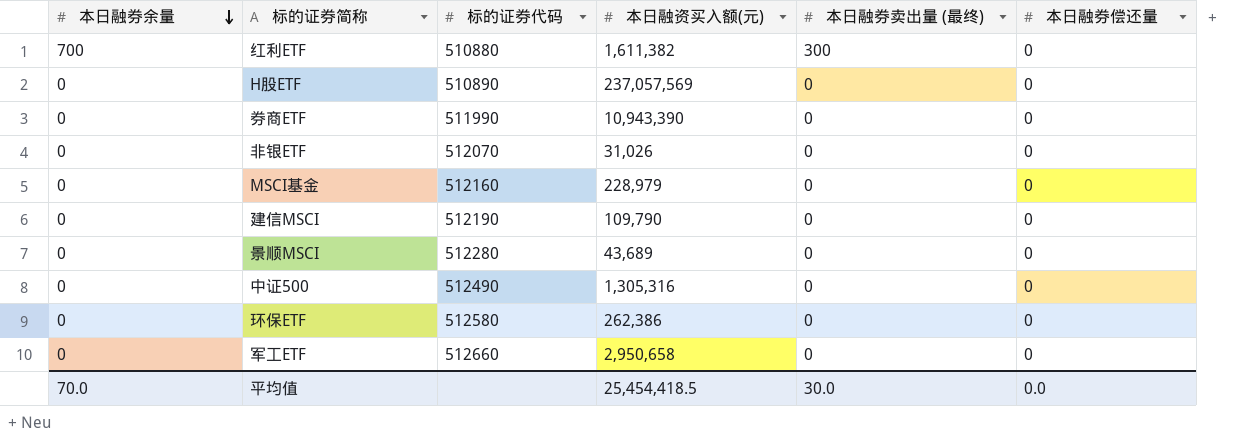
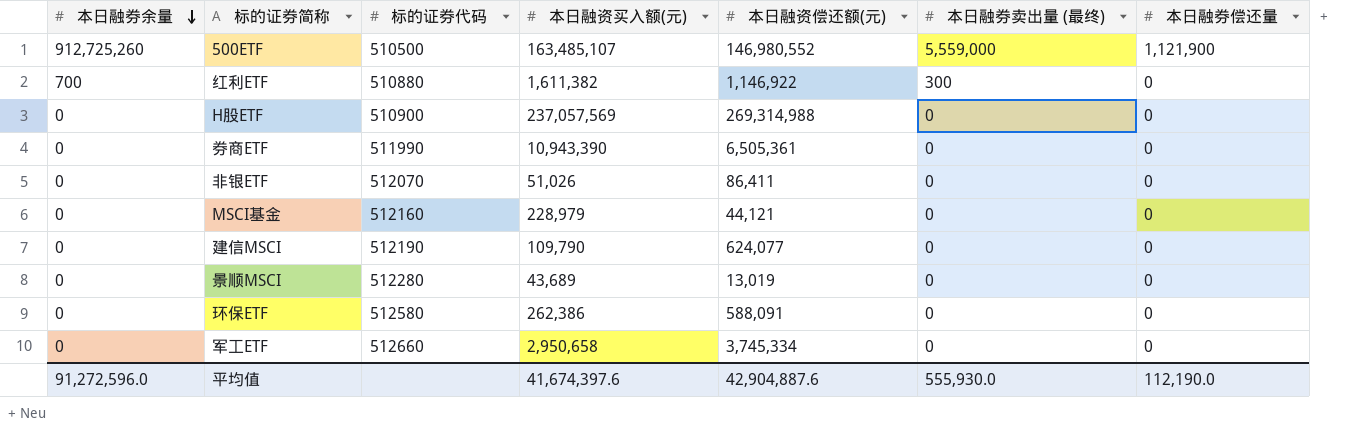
column 本日融资偿还额(元) | position: none -> 5
row 中证500: 0 | 512490 | 1,305,316 | 0 | 0 -> none
row 500ETF: none -> 912,725,260 | 510500 | 163,485,107 | 146,980,552 | 5,559,000 | 1,121,900
H股ETF | 标的证券代码: 510890 -> 510900
非银ETF | 本日融资买入额(元): 31,026 -> 51,026
平均值 | 本日融券余量: 70.0 -> 91,272,596.0
平均值 | 本日融资买入额(元): 25,454,418.5 -> 41,674,397.6
平均值 | 本日融券卖出量 (最终): 30.0 -> 555,930.0
平均值 | 本日融券偿还量: 0.0 -> 112,190.0

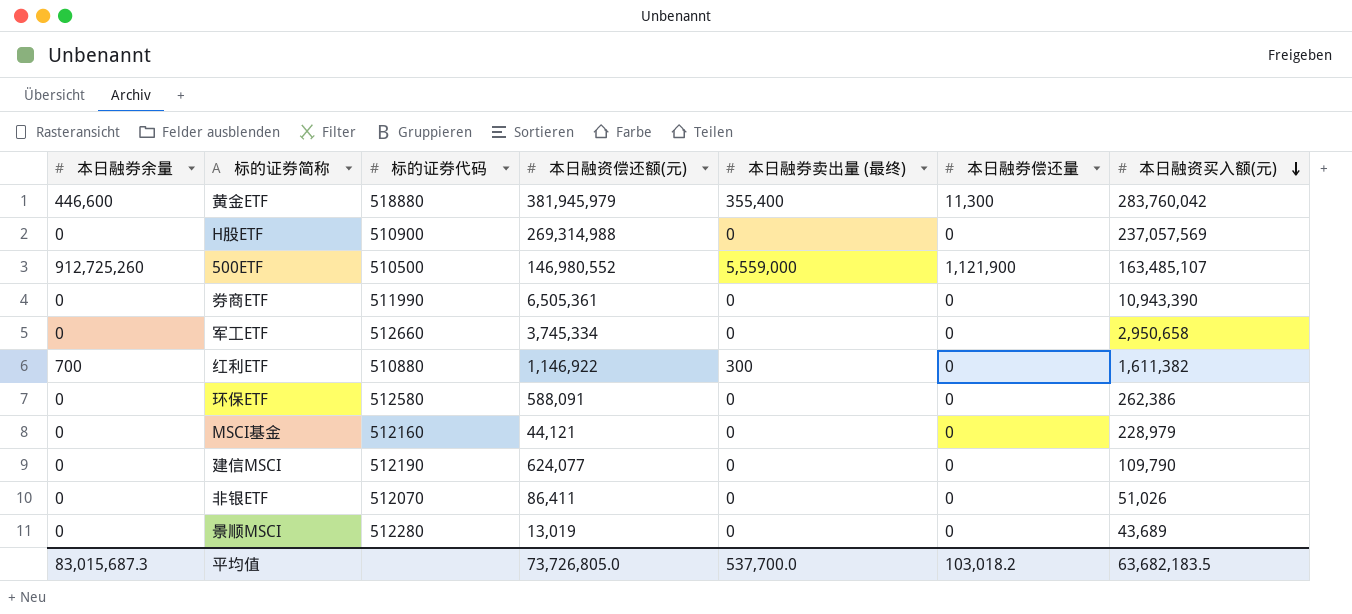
row order: 本日融券余量 descending -> 本日融资买入额(元) descending
column 本日融资买入额(元) | position: 4 -> 7
row 黄金ETF: none -> 446,600 | 518880 | 381,945,979 | 355,400 | 11,300 | 283,760,042
平均值 | 本日融券余量: 91,272,596.0 -> 83,015,687.3
平均值 | 本日融资偿还额(元): 42,904,887.6 -> 73,726,805.0
平均值 | 本日融券卖出量 (最终): 555,930.0 -> 537,700.0
平均值 | 本日融券偿还量: 112,190.0 -> 103,018.2
平均值 | 本日融资买入额(元): 41,674,397.6 -> 63,682,183.5

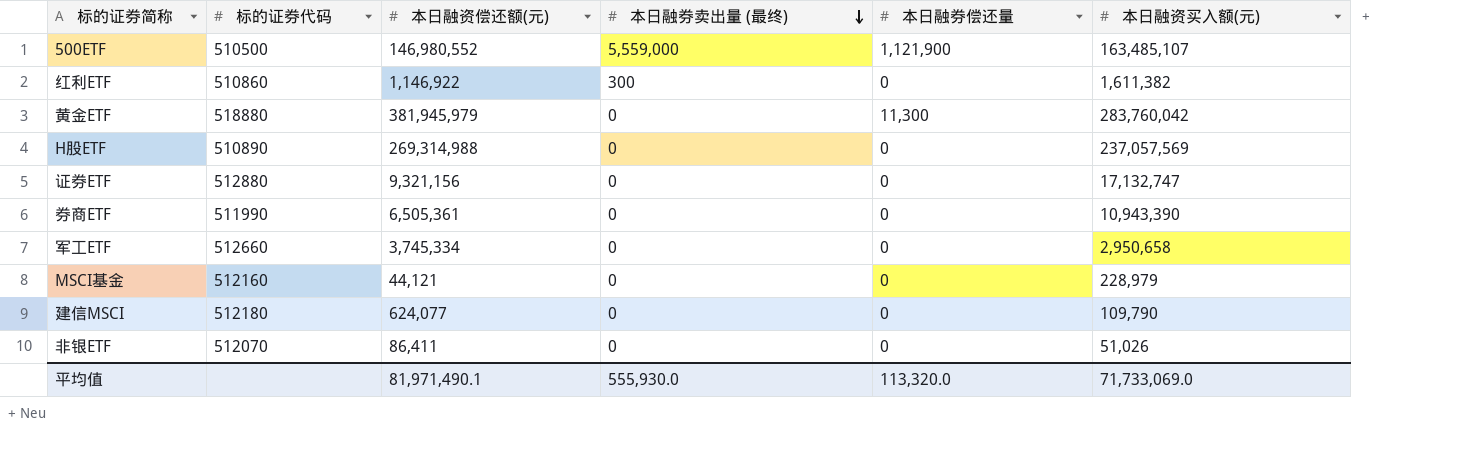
row order: 本日融资买入额(元) descending -> 本日融券卖出量 (最终) descending
column 本日融券余量 | position: 1 -> none
row 环保ETF: 0 | 512580 | 588,091 | 0 | 0 | 262,386 -> none
row 景顺MSCI: 0 | 512280 | 13,019 | 0 | 0 | 43,689 -> none
红利ETF | 标的证券代码: 510880 -> 510860
黄金ETF | 本日融券卖出量 (最终): 355,400 -> 0
H股ETF | 标的证券代码: 510900 -> 510890
row 证券ETF: none -> 512880 | 9,321,156 | 0 | 0 | 17,132,747
建信MSCI | 标的证券代码: 512190 -> 512180
平均值 | 本日融资偿还额(元): 73,726,805.0 -> 81,971,490.1
平均值 | 本日融券卖出量 (最终): 537,700.0 -> 555,930.0
平均值 | 本日融券偿还量: 103,018.2 -> 113,320.0
平均值 | 本日融资买入额(元): 63,682,183.5 -> 71,733,069.0

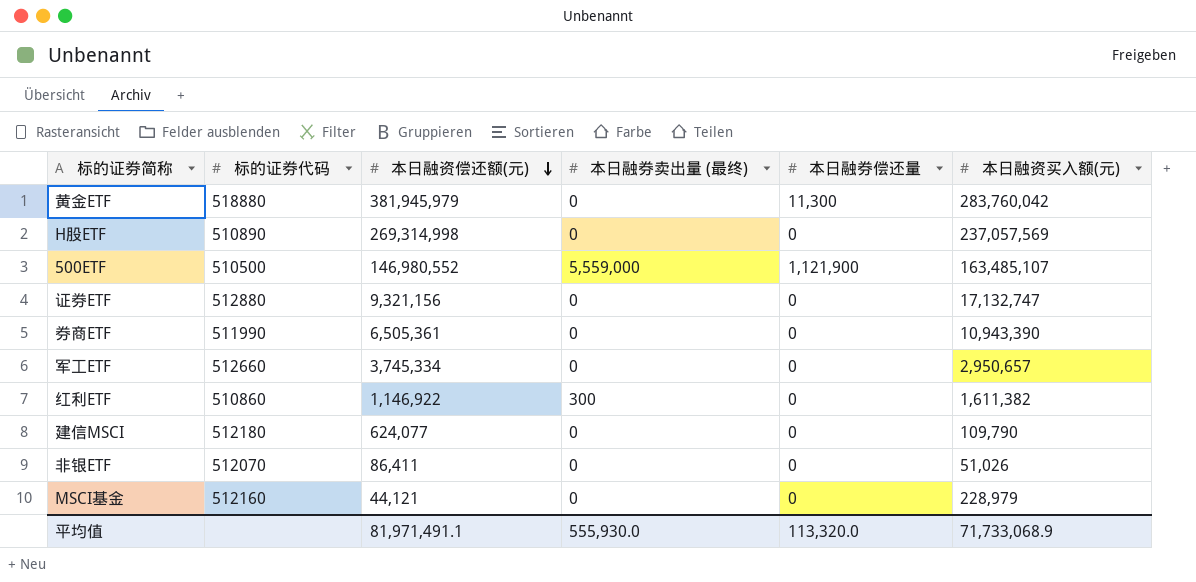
row order: 本日融券卖出量 (最终) descending -> 本日融资偿还额(元) descending
H股ETF | 本日融资偿还额(元): 269,314,988 -> 269,314,998
军工ETF | 本日融资买入额(元): 2,950,658 -> 2,950,657
平均值 | 本日融资偿还额(元): 81,971,490.1 -> 81,971,491.1
平均值 | 本日融资买入额(元): 71,733,069.0 -> 71,733,068.9

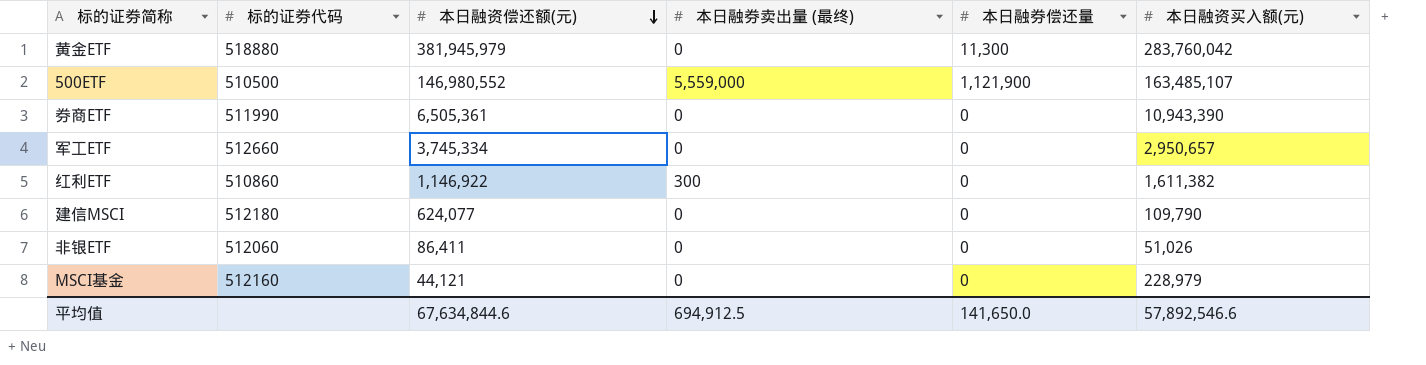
row H股ETF: 510890 | 269,314,998 | 0 | 0 | 237,057,569 -> none
row 证券ETF: 512880 | 9,321,156 | 0 | 0 | 17,132,747 -> none
非银ETF | 标的证券代码: 512070 -> 512060
平均值 | 本日融资偿还额(元): 81,971,491.1 -> 67,634,844.6
平均值 | 本日融券卖出量 (最终): 555,930.0 -> 694,912.5
平均值 | 本日融券偿还量: 113,320.0 -> 141,650.0
平均值 | 本日融资买入额(元): 71,733,068.9 -> 57,892,546.6

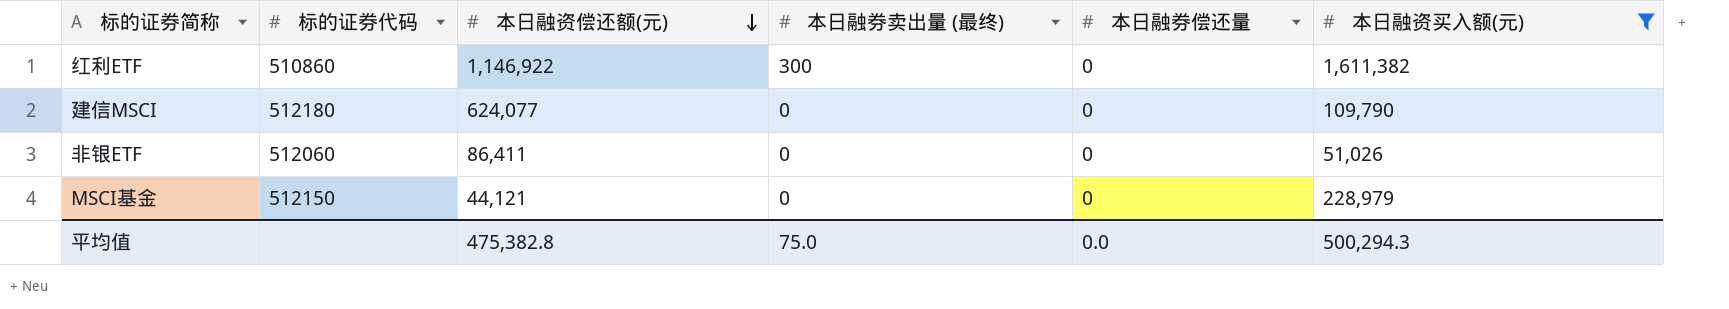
filter: none -> 本日融资买入额(元) <= 1,611,382
MSCI基金 | 标的证券代码: 512160 -> 512150
平均值 | 本日融资偿还额(元): 67,634,844.6 -> 475,382.8
平均值 | 本日融券卖出量 (最终): 694,912.5 -> 75.0
平均值 | 本日融券偿还量: 141,650.0 -> 0.0
平均值 | 本日融资买入额(元): 57,892,546.6 -> 500,294.3

